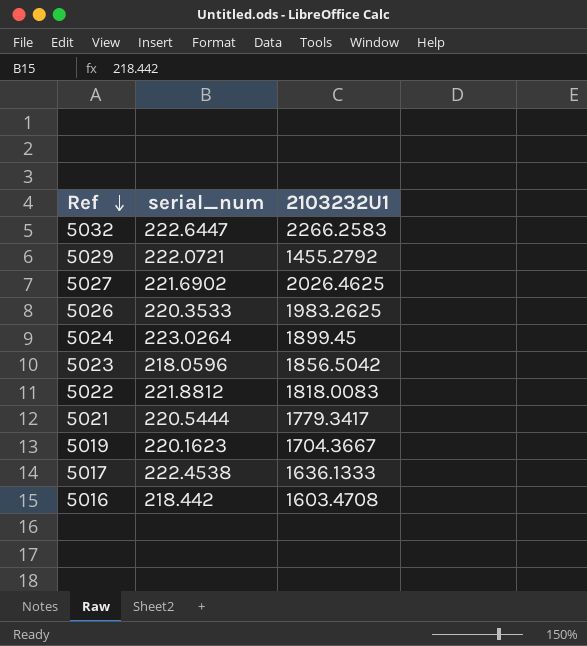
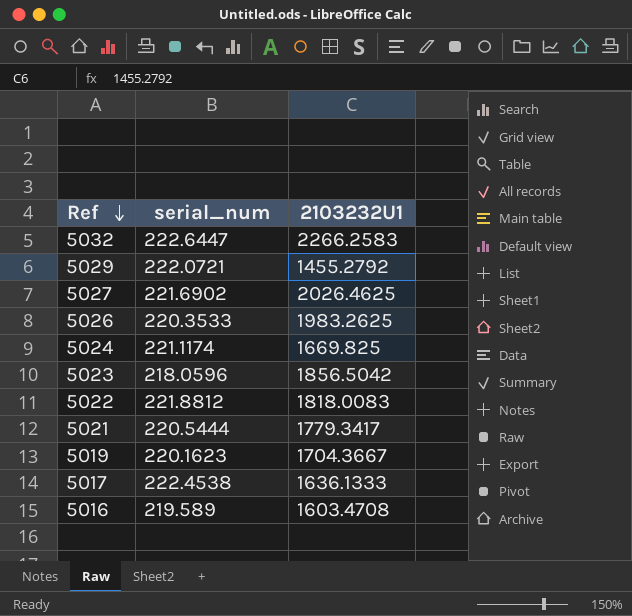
5024 | serial_num: 223.0264 -> 221.1174
5024 | 2103232U1: 1899.45 -> 1669.825
5016 | serial_num: 218.442 -> 219.589

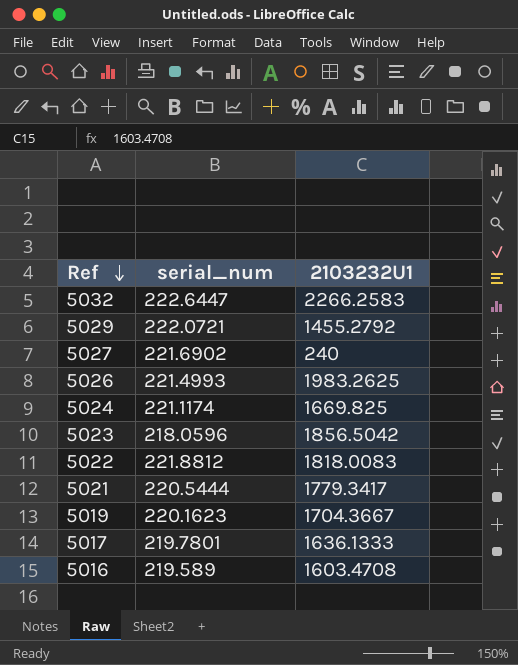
5027 | 2103232U1: 2026.4625 -> 240
5026 | serial_num: 220.3533 -> 221.4993
5017 | serial_num: 222.4538 -> 219.7801

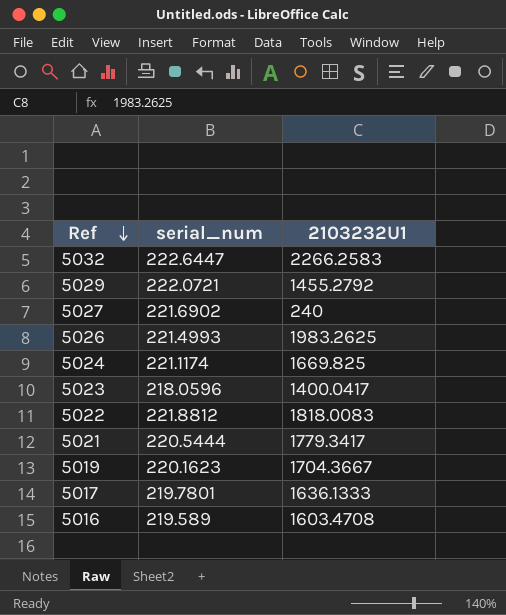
5023 | 2103232U1: 1856.5042 -> 1400.0417

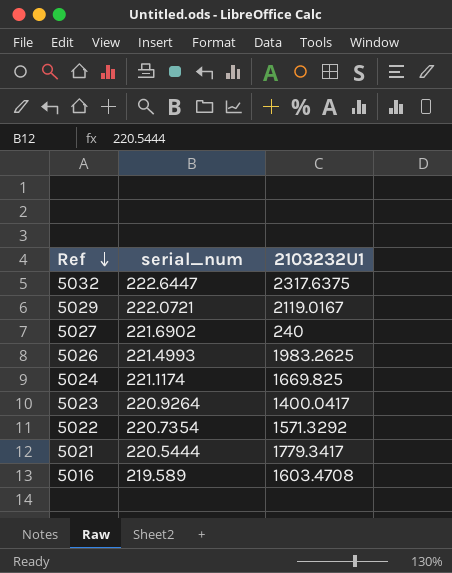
row 5019: 220.1623 | 1704.3667 -> none
row 5017: 219.7801 | 1636.1333 -> none
5032 | 2103232U1: 2266.2583 -> 2317.6375
5029 | 2103232U1: 1455.2792 -> 2119.0167
5023 | serial_num: 218.0596 -> 220.9264
5022 | serial_num: 221.8812 -> 220.7354
5022 | 2103232U1: 1818.0083 -> 1571.3292

